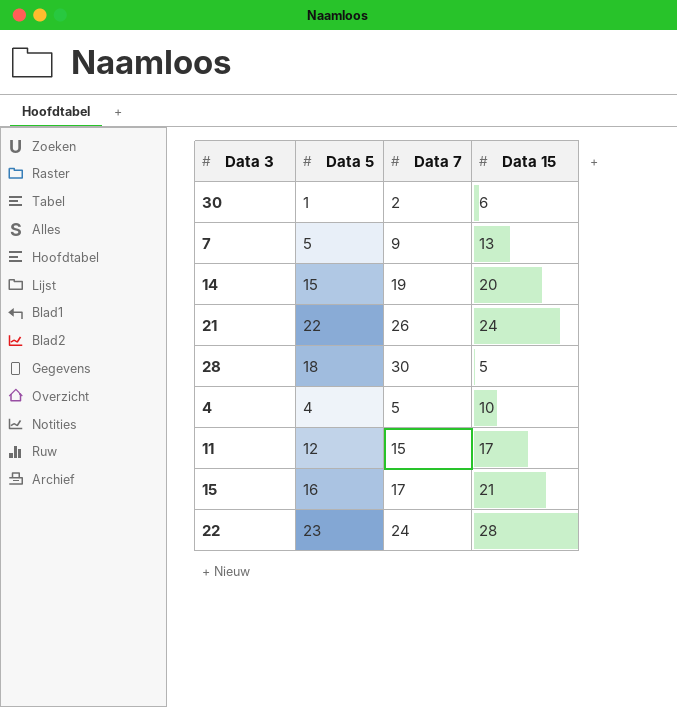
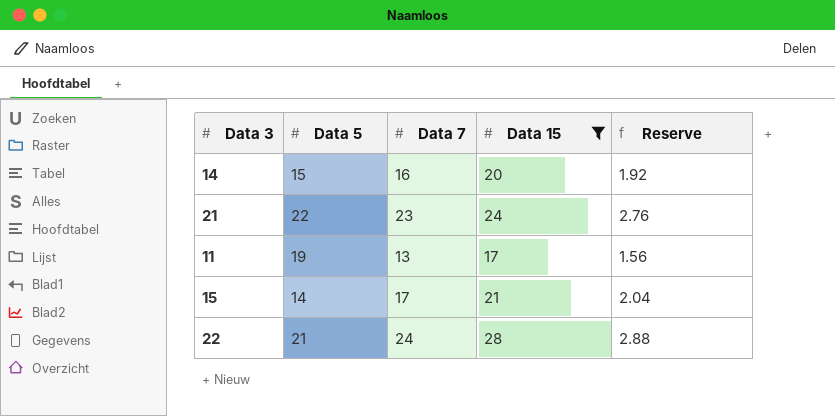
filter: none -> Data 15 >= 17
column Reserve | formula: none -> [Data 7] * 0.12
14 | Data 7: 19 -> 16
21 | Data 7: 26 -> 23
11 | Data 5: 12 -> 19
11 | Data 7: 15 -> 13
15 | Data 5: 16 -> 14
22 | Data 5: 23 -> 21

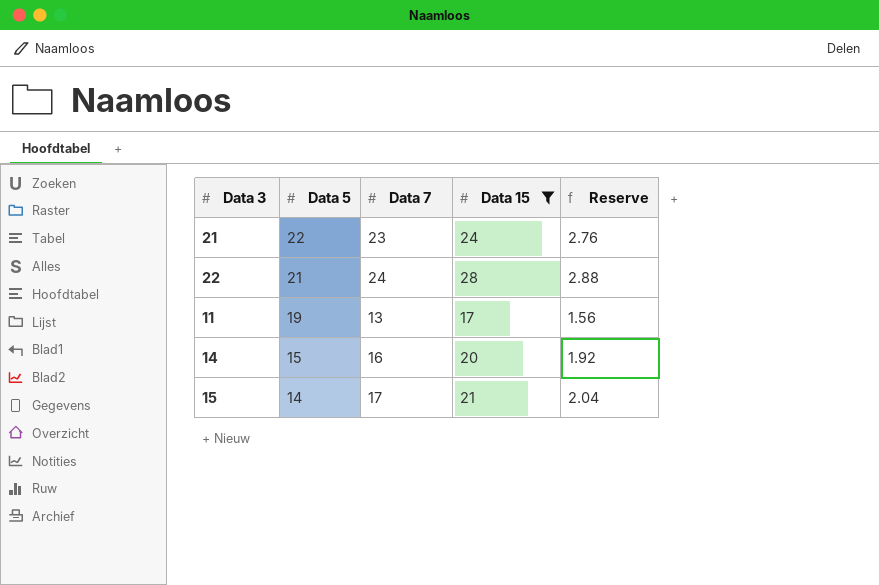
row order: none -> Data 5 descending

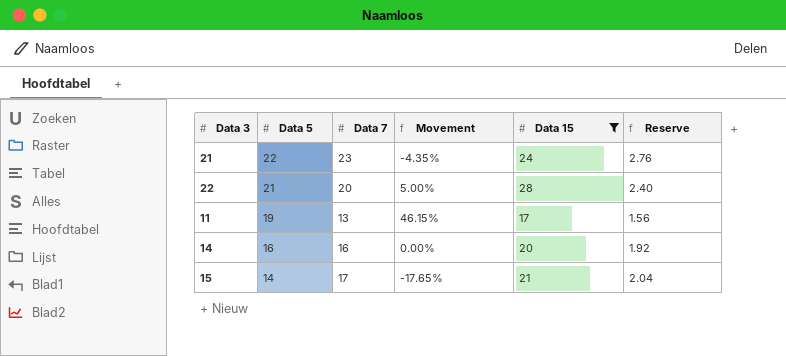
column Movement | formula: none -> ([Data 5] - [Data 7]) / [Data 7]
22 | Data 7: 24 -> 20
22 | Reserve: 2.88 -> 2.40
14 | Data 5: 15 -> 16

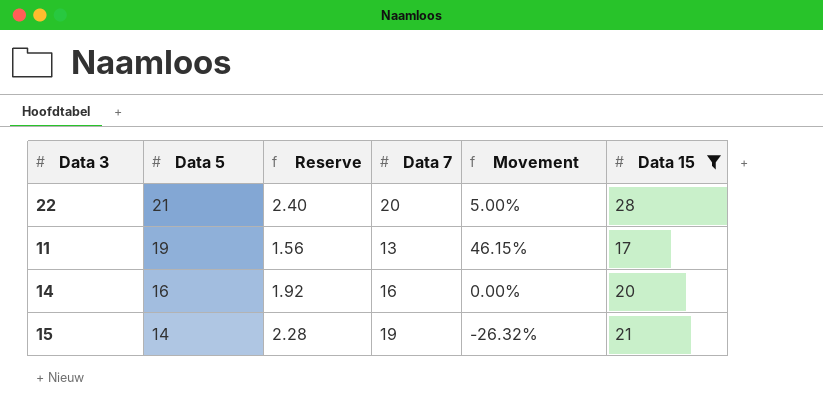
column Reserve | position: 6 -> 3
row 21: 22 | 23 | -4.35% | 24 | 2.76 -> none
15 | Reserve: 2.04 -> 2.28
15 | Data 7: 17 -> 19
15 | Movement: -17.65% -> -26.32%

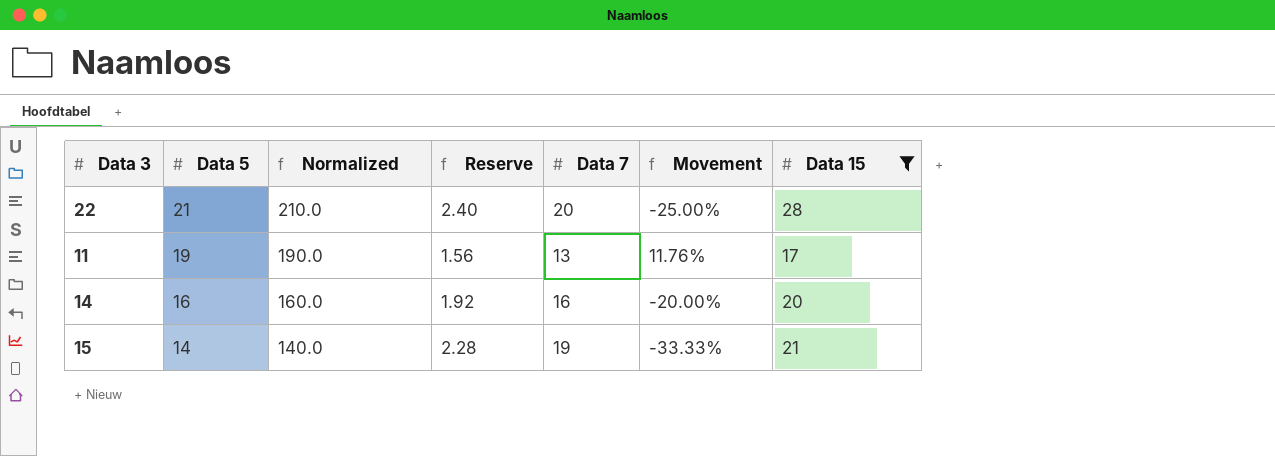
column Normalized | formula: none -> [Data 5] * 10
column Movement | formula: ([Data 5] - [Data 7]) / [Data 7] -> ([Data 5] - [Data 15]) / [Data 15]

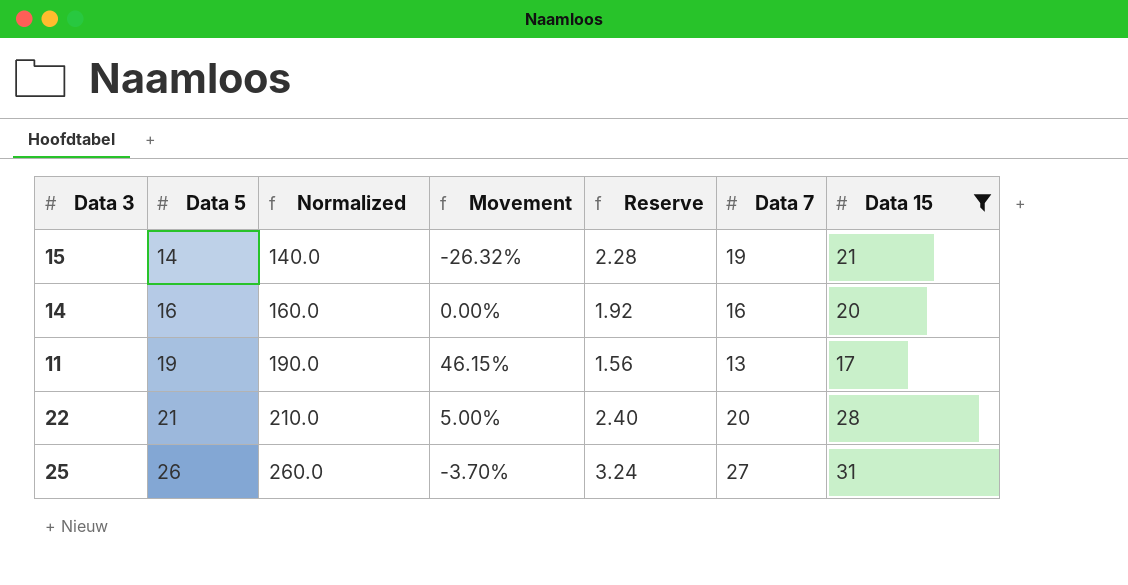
row order: Data 5 descending -> Data 5 ascending
column Movement | formula: ([Data 5] - [Data 15]) / [Data 15] -> ([Data 5] - [Data 7]) / [Data 7]
column Movement | position: 6 -> 4
row 25: none -> 26 | 260.0 | -3.70% | 3.24 | 27 | 31

